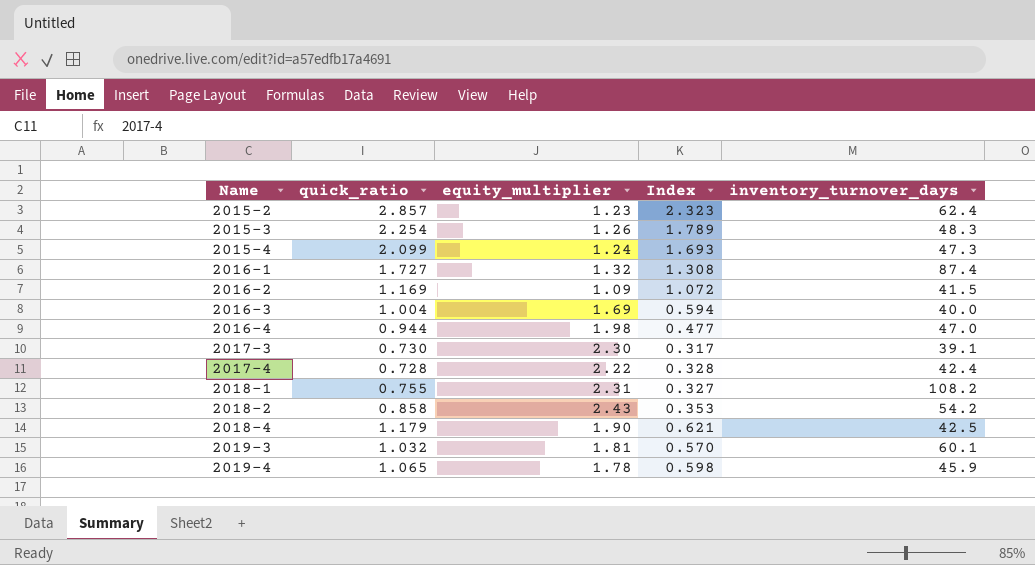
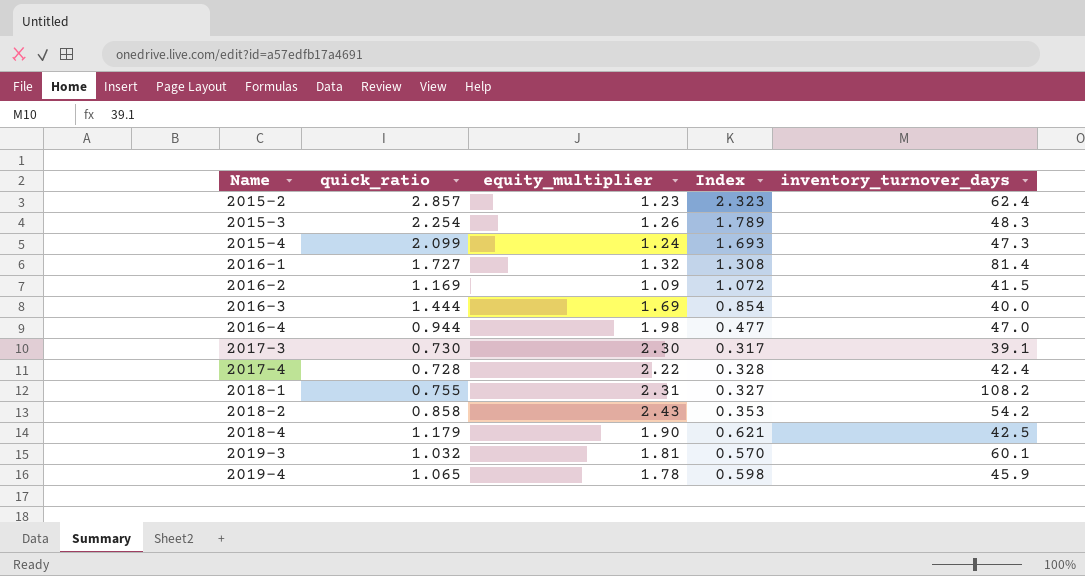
2016-1 | inventory_turnover_days: 87.4 -> 81.4
2016-3 | quick_ratio: 1.004 -> 1.444
2016-3 | Index: 0.594 -> 0.854

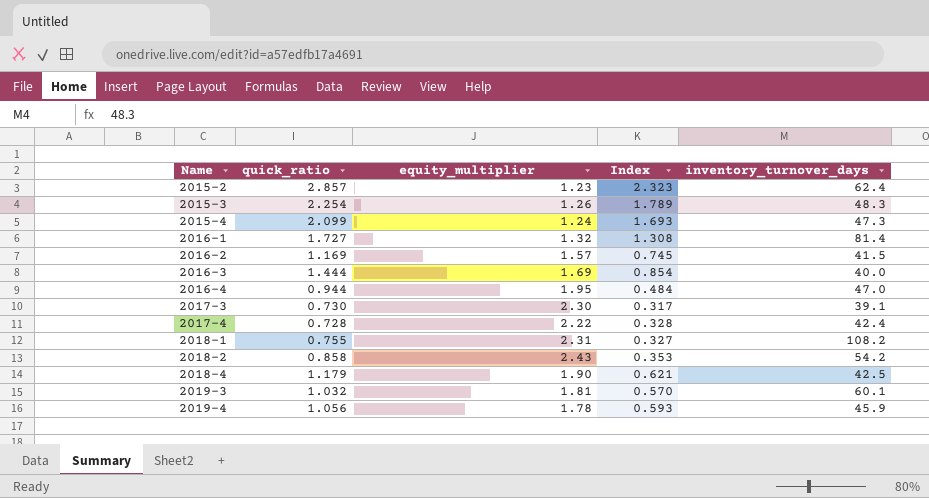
2016-2 | equity_multiplier: 1.09 -> 1.57
2016-2 | Index: 1.072 -> 0.745
2016-4 | equity_multiplier: 1.98 -> 1.95
2016-4 | Index: 0.477 -> 0.484
2019-4 | quick_ratio: 1.065 -> 1.056
2019-4 | Index: 0.598 -> 0.593

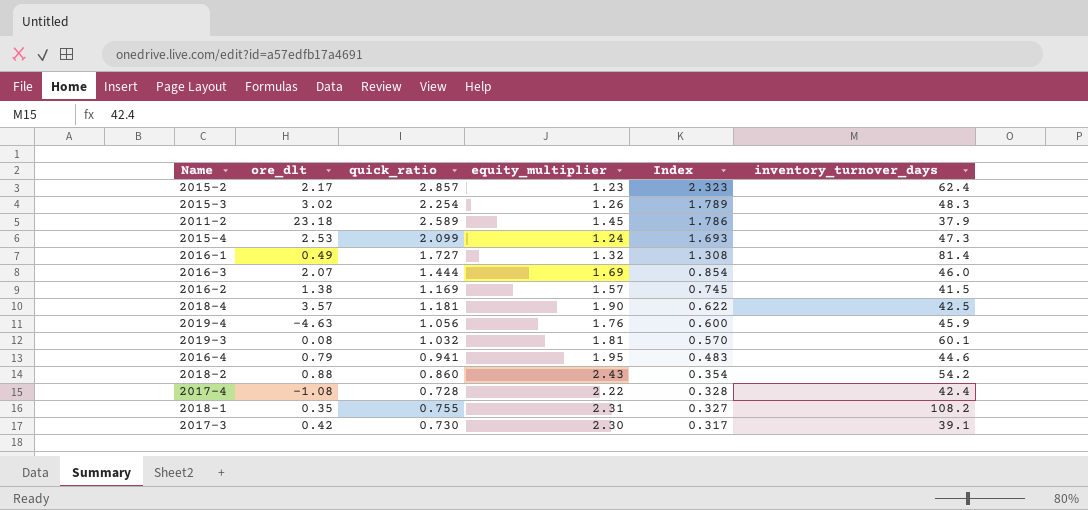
row order: Name ascending -> Index descending
column ore_dlt | position: none -> 2
row 2011-2: none -> 23.18 | 2.589 | 1.45 | 1.786 | 37.9
2016-3 | inventory_turnover_days: 40.0 -> 46.0
2018-4 | quick_ratio: 1.179 -> 1.181
2018-4 | Index: 0.621 -> 0.622
2019-4 | equity_multiplier: 1.78 -> 1.76
2019-4 | Index: 0.593 -> 0.600
2016-4 | quick_ratio: 0.944 -> 0.941
2016-4 | Index: 0.484 -> 0.483
2016-4 | inventory_turnover_days: 47.0 -> 44.6
2018-2 | quick_ratio: 0.858 -> 0.860
2018-2 | Index: 0.353 -> 0.354

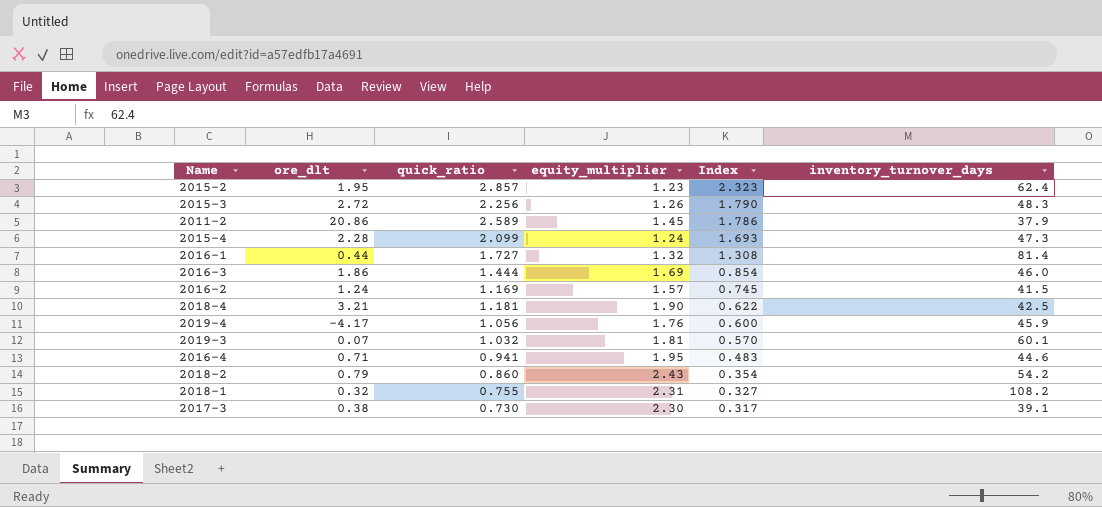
row 2017-4: -1.08 | 0.728 | 2.22 | 0.328 | 42.4 -> none
2015-2 | ore_dlt: 2.17 -> 1.95
2015-3 | ore_dlt: 3.02 -> 2.72
2015-3 | quick_ratio: 2.254 -> 2.256
2015-3 | Index: 1.789 -> 1.790
2011-2 | ore_dlt: 23.18 -> 20.86
2015-4 | ore_dlt: 2.53 -> 2.28
2016-1 | ore_dlt: 0.49 -> 0.44
2016-3 | ore_dlt: 2.07 -> 1.86
2016-2 | ore_dlt: 1.38 -> 1.24
2018-4 | ore_dlt: 3.57 -> 3.21
2019-4 | ore_dlt: -4.63 -> -4.17
2019-3 | ore_dlt: 0.08 -> 0.07
2016-4 | ore_dlt: 0.79 -> 0.71
2018-2 | ore_dlt: 0.88 -> 0.79
2018-1 | ore_dlt: 0.35 -> 0.32
2017-3 | ore_dlt: 0.42 -> 0.38

